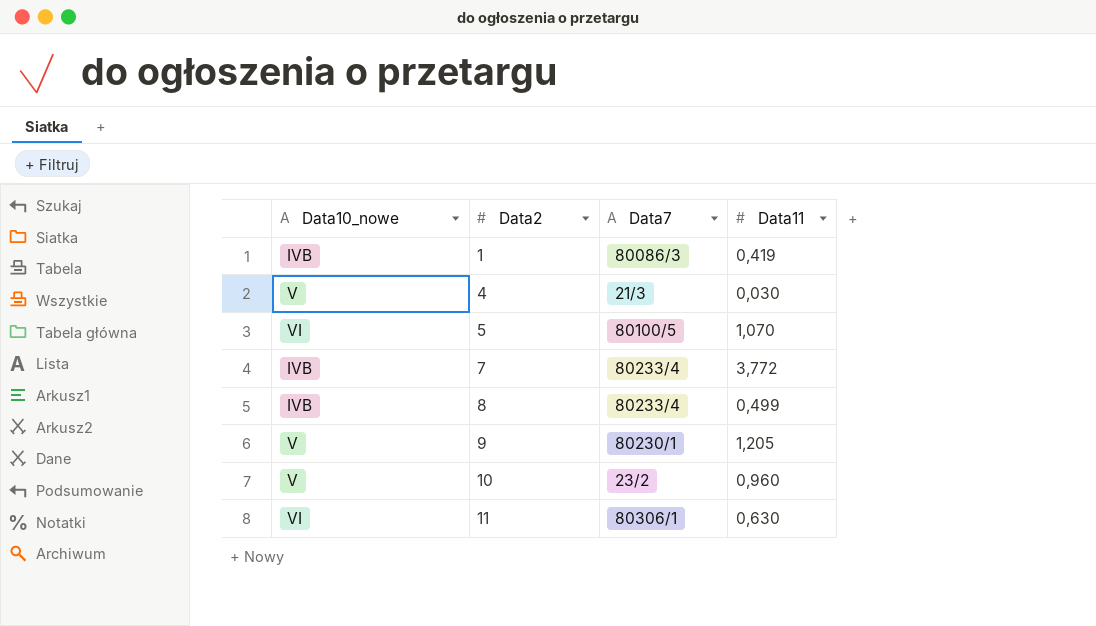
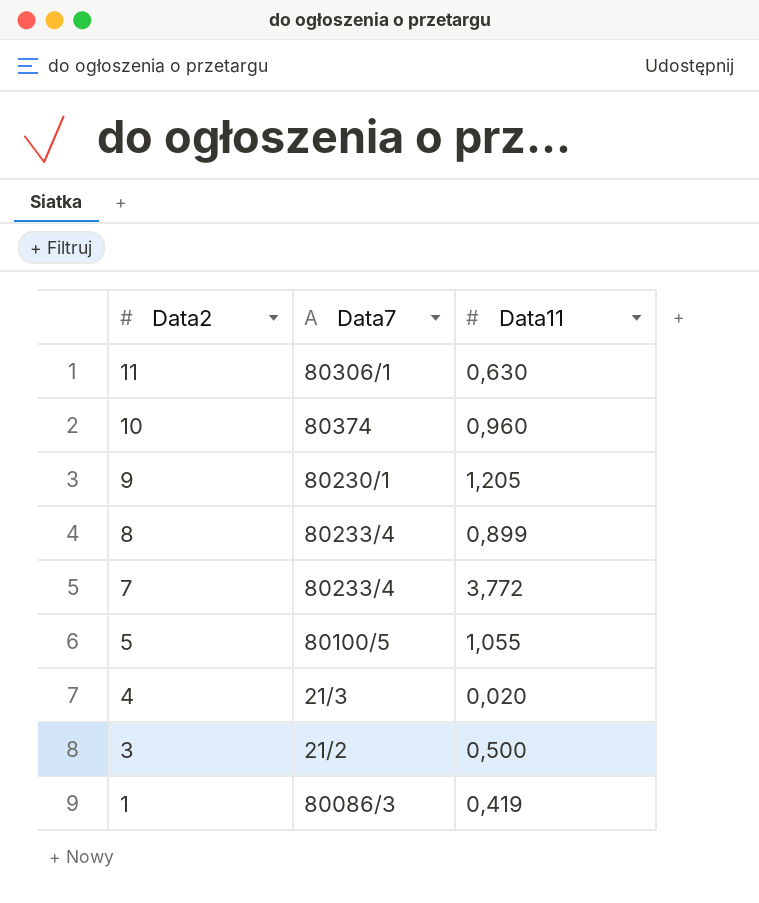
row order: Data2 ascending -> Data2 descending
column Data10_nowe | position: 1 -> none
10 | Data7: 23/2 -> 80374
8 | Data11: 0,499 -> 0,899
5 | Data11: 1,070 -> 1,055
4 | Data11: 0,030 -> 0,020
row 3: none -> 21/2 | 0,500

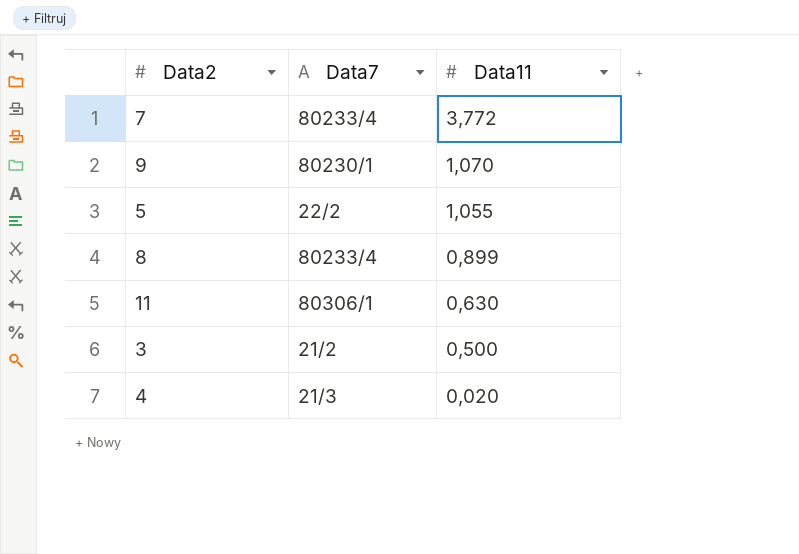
row order: Data2 descending -> Data11 descending
row 10: 80374 | 0,960 -> none
row 1: 80086/3 | 0,419 -> none
9 | Data11: 1,205 -> 1,070
5 | Data7: 80100/5 -> 22/2

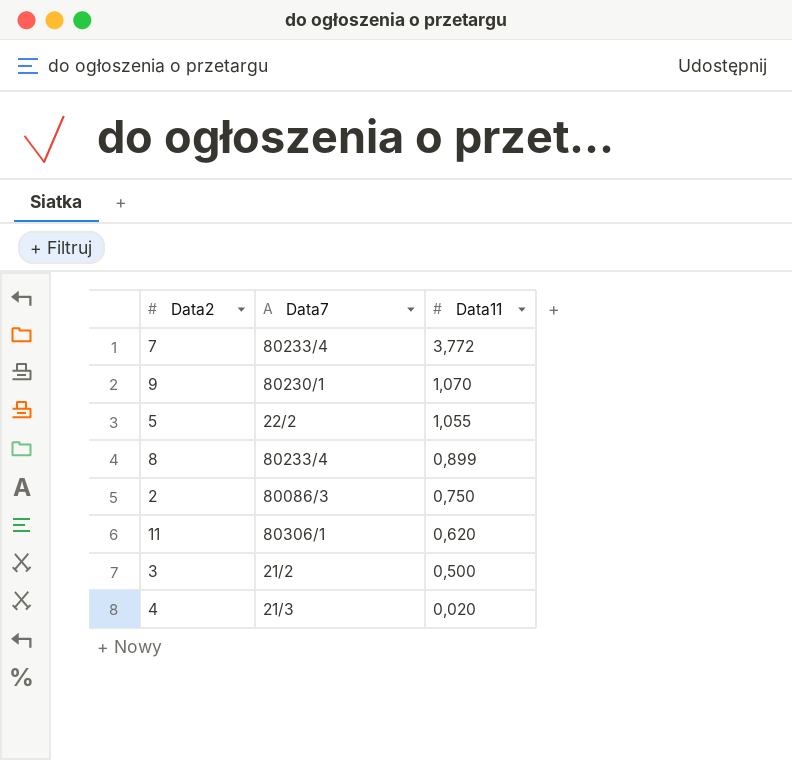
row 2: none -> 80086/3 | 0,750
11 | Data11: 0,630 -> 0,620

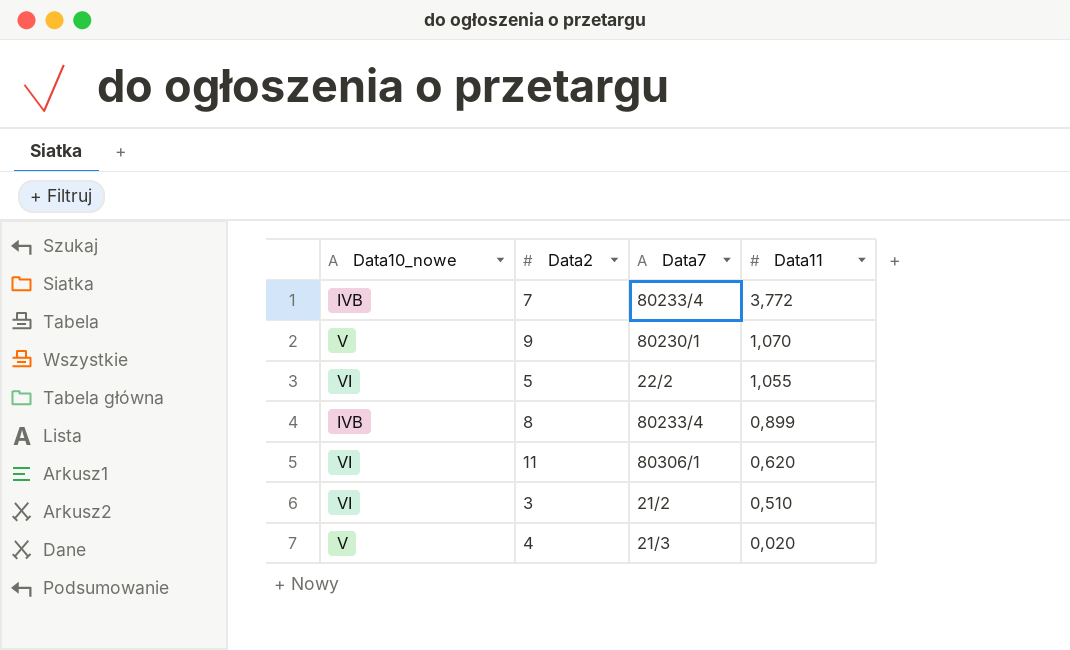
column Data10_nowe | position: none -> 1
row 2: 80086/3 | 0,750 -> none
3 | Data11: 0,500 -> 0,510

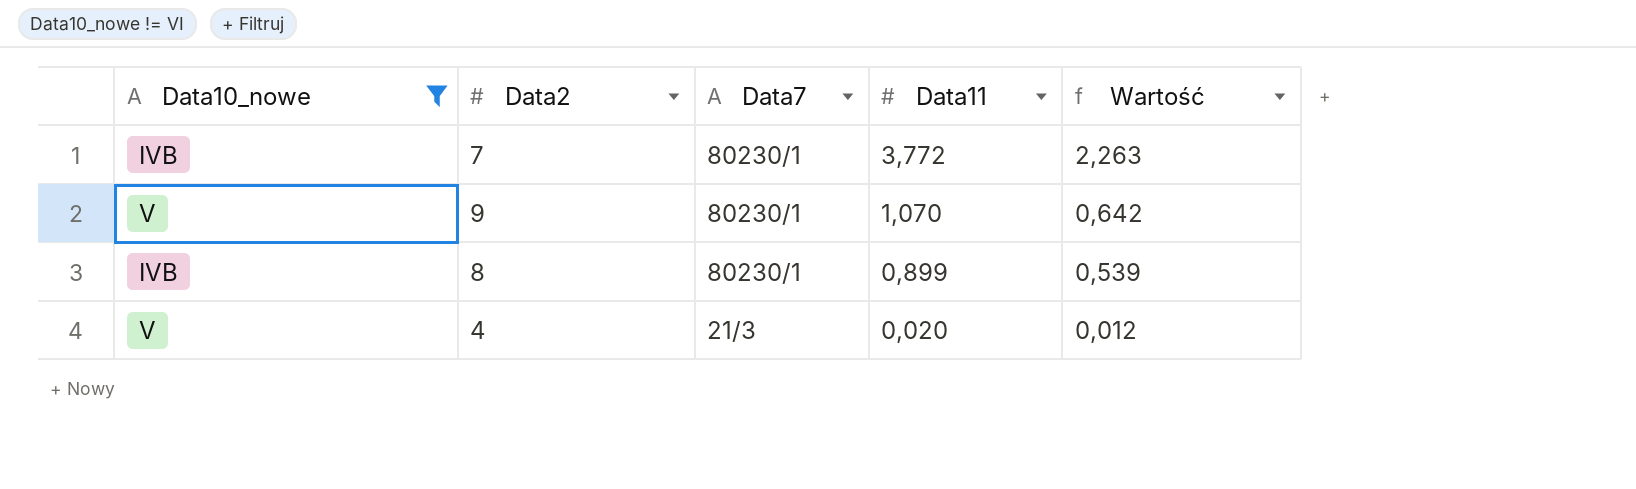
filter: none -> Data10_nowe != VI
column Wartość | formula: none -> [Data11] * 0,6
7 | Data7: 80233/4 -> 80230/1
8 | Data7: 80233/4 -> 80230/1

